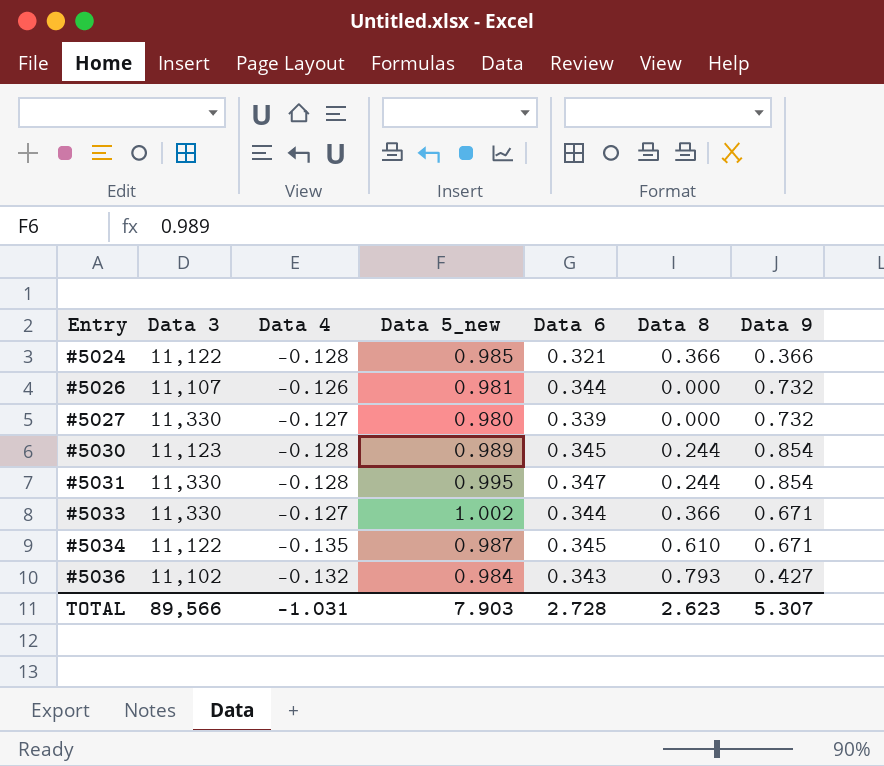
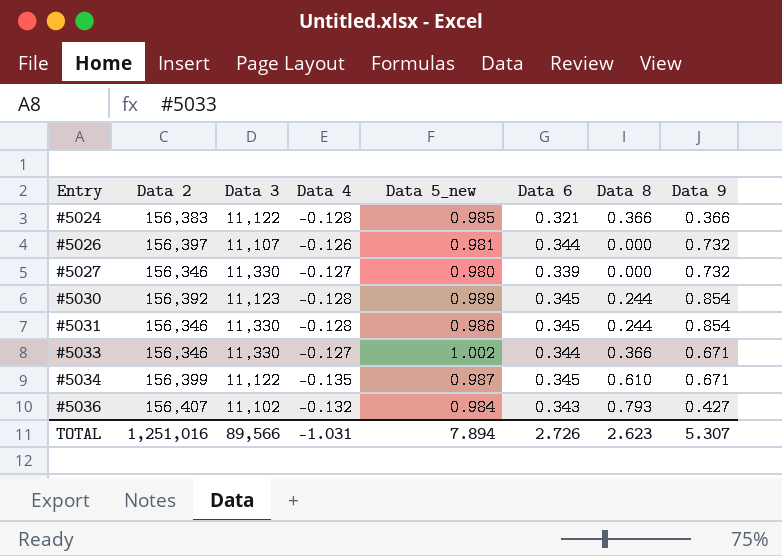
column Data 2 | position: none -> 2
#5031 | Data 5_new: 0.995 -> 0.986
#5031 | Data 6: 0.347 -> 0.345
TOTAL | Data 5_new: 7.903 -> 7.894
TOTAL | Data 6: 2.728 -> 2.726

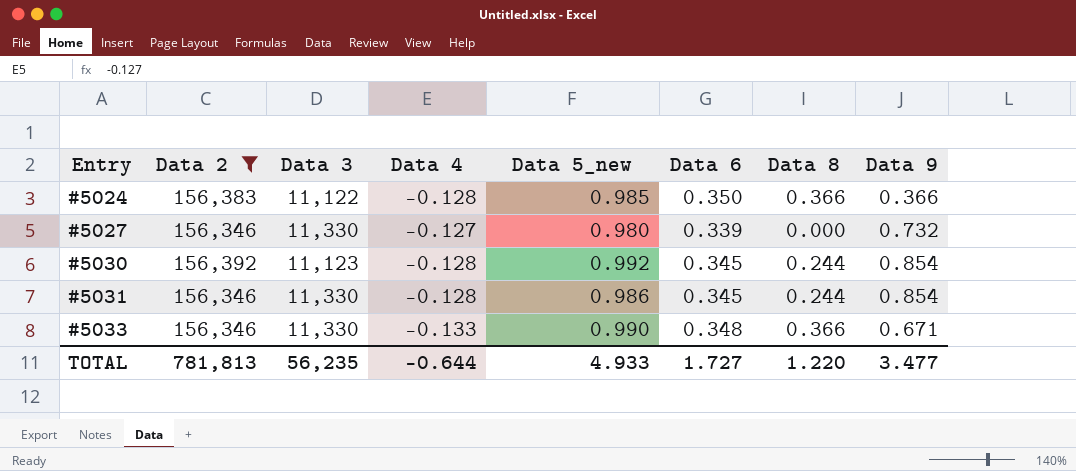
filter: none -> Data 2 <= 156,392
#5024 | Data 6: 0.321 -> 0.350
#5030 | Data 5_new: 0.989 -> 0.992
#5033 | Data 4: -0.127 -> -0.133
#5033 | Data 5_new: 1.002 -> 0.990
#5033 | Data 6: 0.344 -> 0.348
TOTAL | Data 2: 1,251,016 -> 781,813
TOTAL | Data 3: 89,566 -> 56,235
TOTAL | Data 4: -1.031 -> -0.644
TOTAL | Data 5_new: 7.894 -> 4.933
TOTAL | Data 6: 2.726 -> 1.727
TOTAL | Data 8: 2.623 -> 1.220
TOTAL | Data 9: 5.307 -> 3.477

